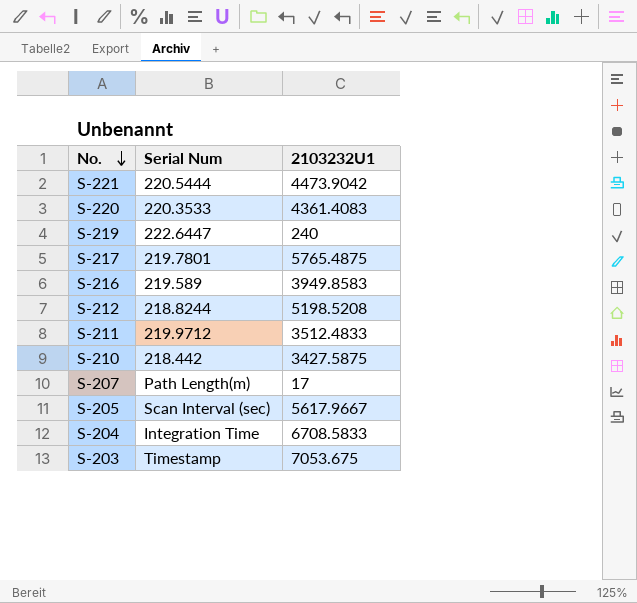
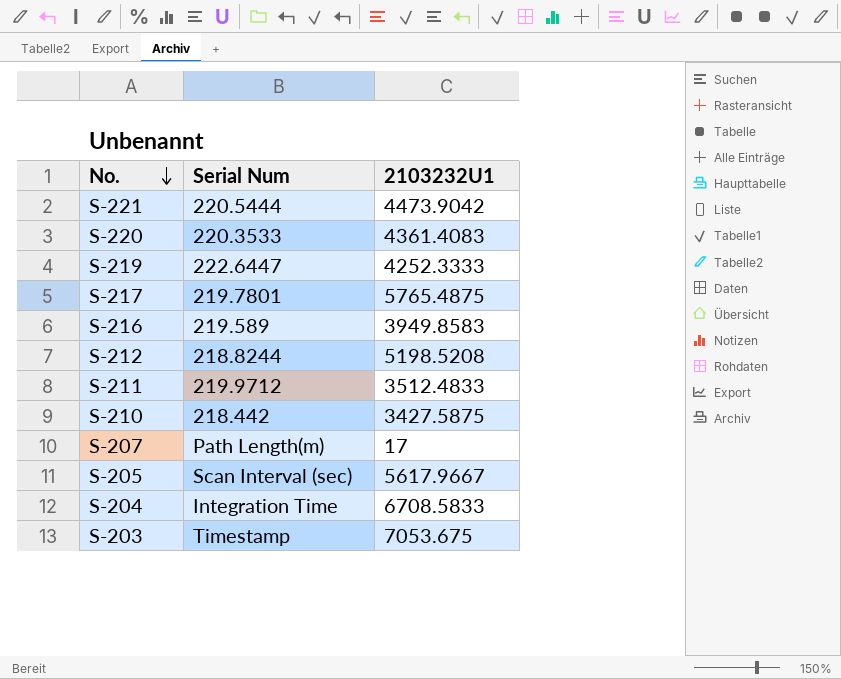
S-219 | 2103232U1: 240 -> 4252.3333

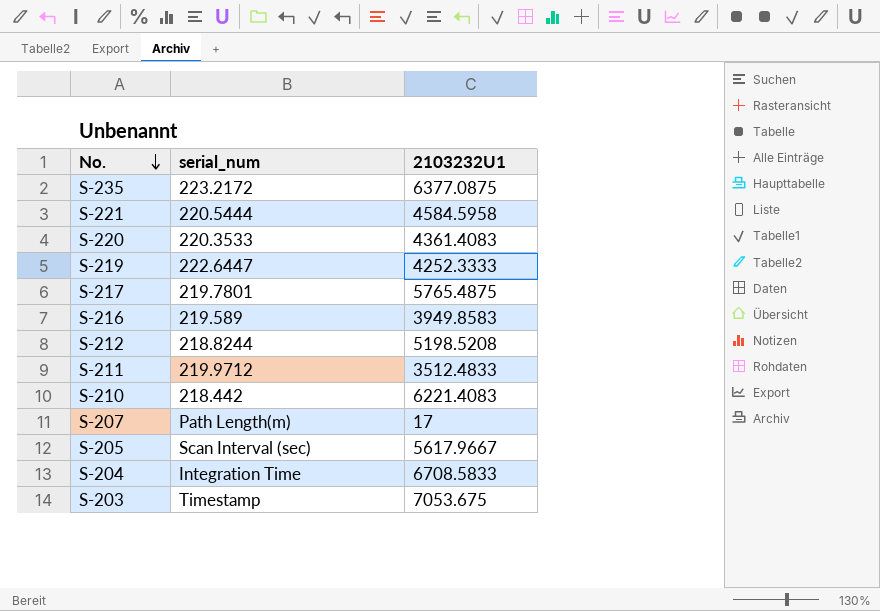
column name: Serial Num -> serial_num
row S-235: none -> 223.2172 | 6377.0875
S-221 | 2103232U1: 4473.9042 -> 4584.5958
S-210 | 2103232U1: 3427.5875 -> 6221.4083

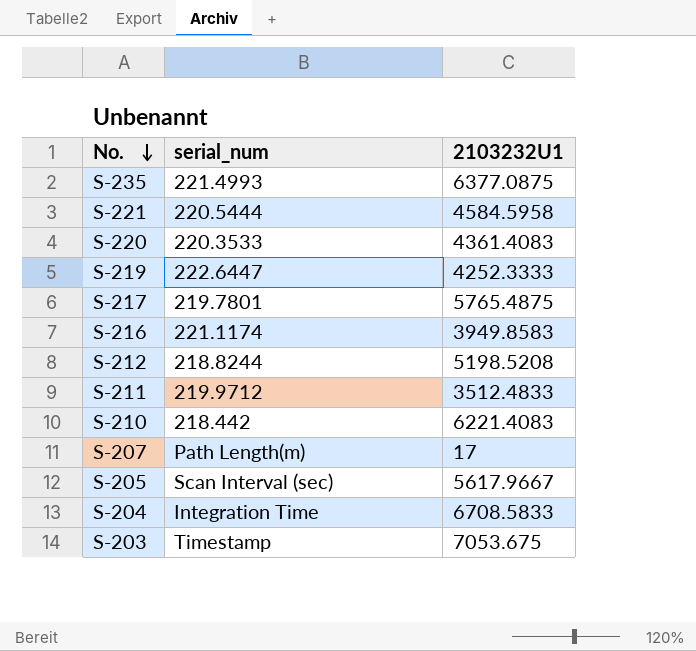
S-235 | serial_num: 223.2172 -> 221.4993
S-216 | serial_num: 219.589 -> 221.1174

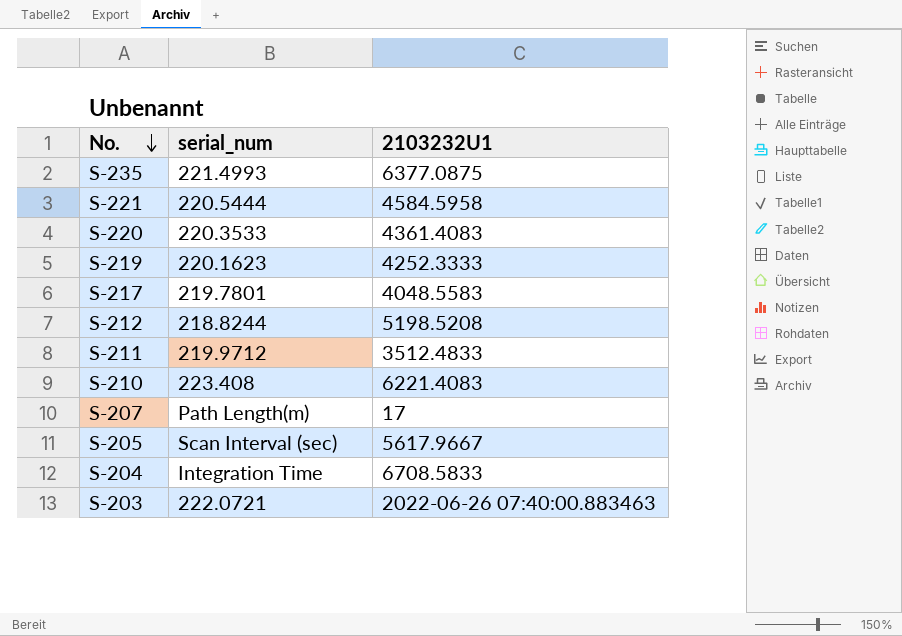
row S-216: 221.1174 | 3949.8583 -> none
S-219 | serial_num: 222.6447 -> 220.1623
S-217 | 2103232U1: 5765.4875 -> 4048.5583
S-210 | serial_num: 218.442 -> 223.408
S-203 | serial_num: Timestamp -> 222.0721
S-203 | 2103232U1: 7053.675 -> 2022-06-26 07:40:00.883463

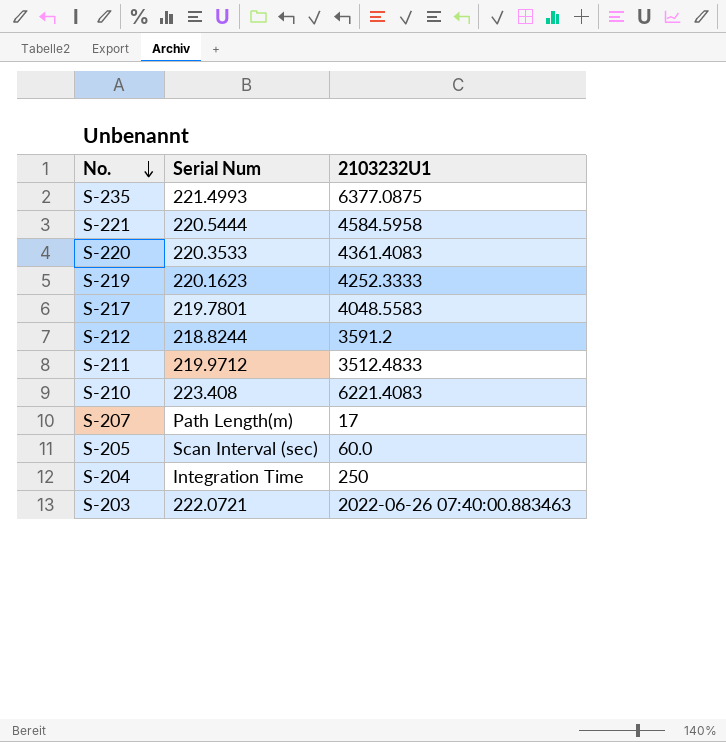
column name: serial_num -> Serial Num
S-212 | 2103232U1: 5198.5208 -> 3591.2
S-205 | 2103232U1: 5617.9667 -> 60.0
S-204 | 2103232U1: 6708.5833 -> 250

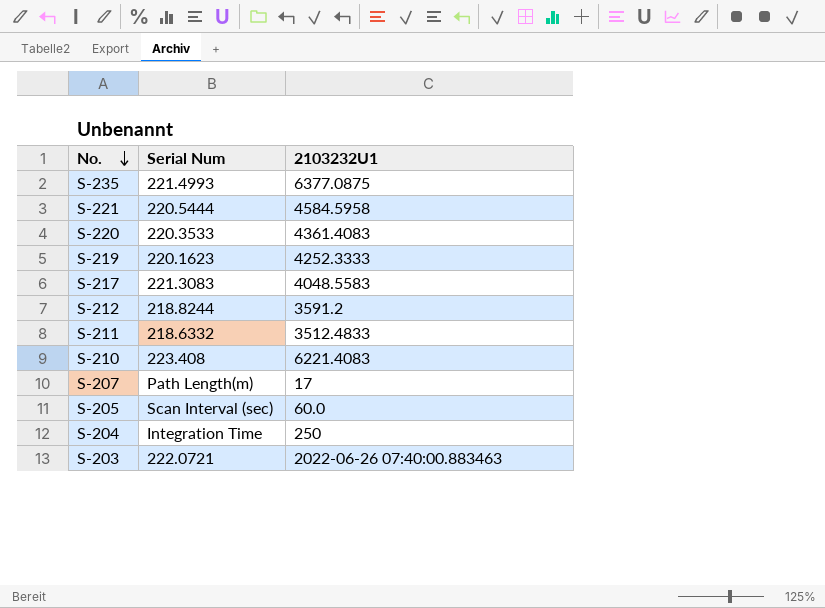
S-217 | Serial Num: 219.7801 -> 221.3083
S-211 | Serial Num: 219.9712 -> 218.6332

